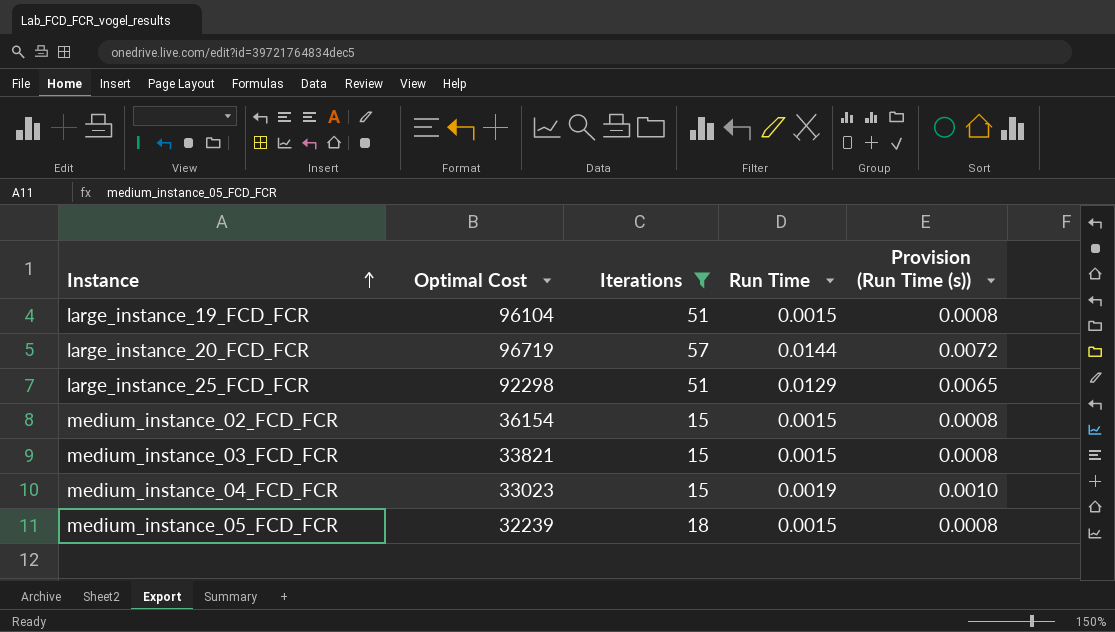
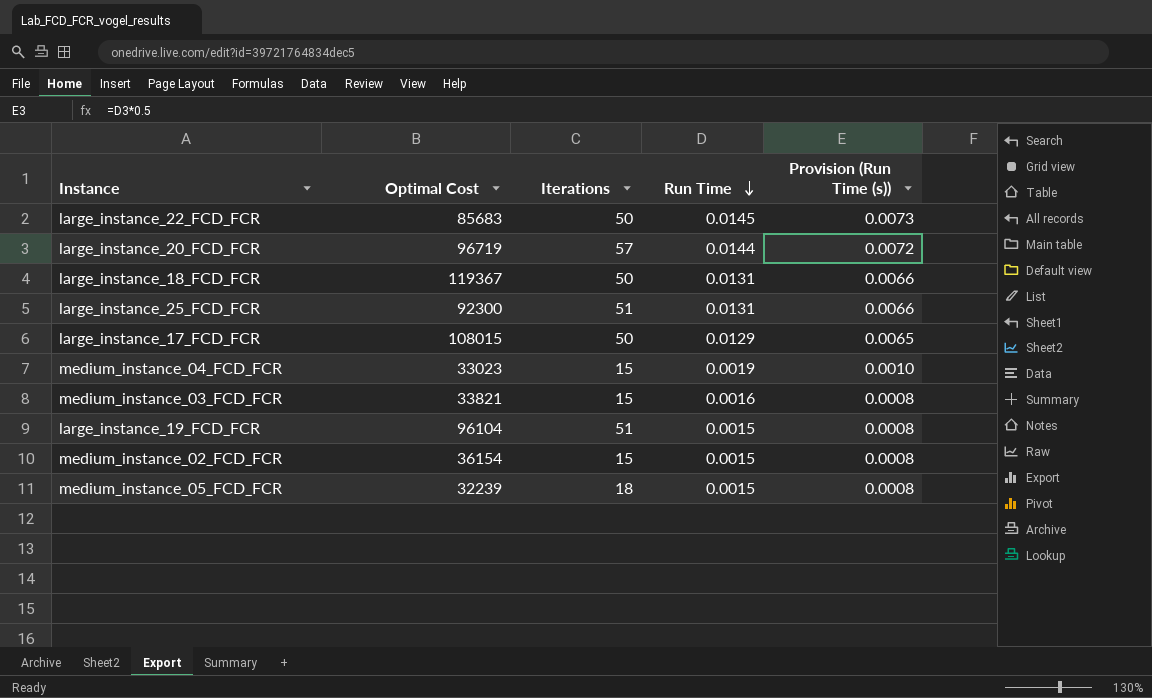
filter: Iterations != 50 -> none
row order: Instance ascending -> Run Time descending
large_instance_25_FCD_FCR | Optimal Cost: 92298 -> 92300
large_instance_25_FCD_FCR | Run Time: 0.0129 -> 0.0131
large_instance_25_FCD_FCR | Provision (Run Time (s)): 0.0065 -> 0.0066
medium_instance_03_FCD_FCR | Run Time: 0.0015 -> 0.0016

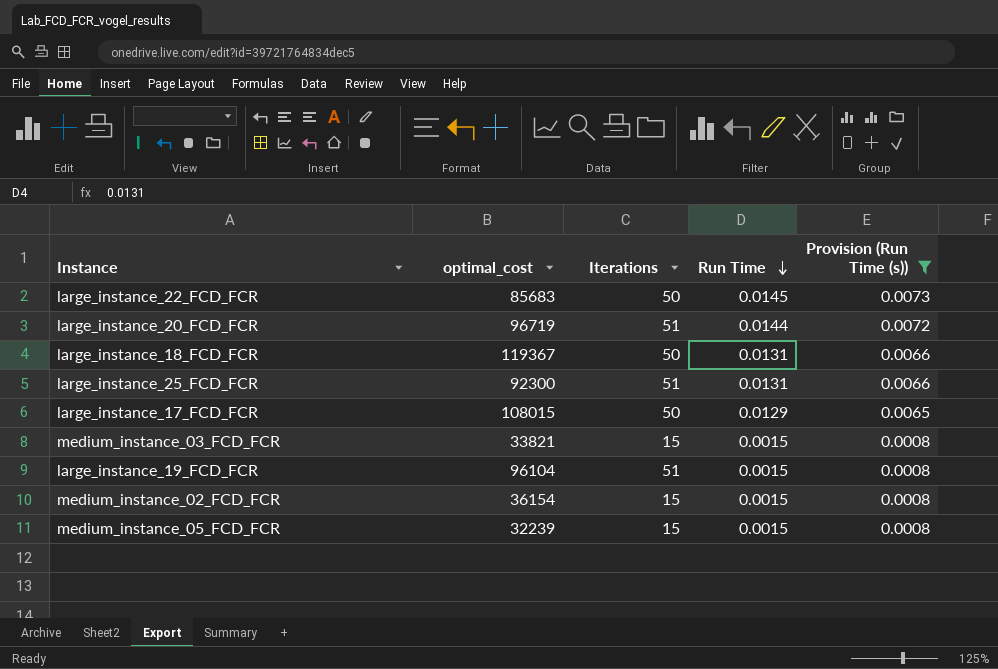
filter: none -> Provision (Run Time (s)) != 0.0010
column name: Optimal Cost -> optimal_cost
large_instance_20_FCD_FCR | Iterations: 57 -> 51
medium_instance_03_FCD_FCR | Run Time: 0.0016 -> 0.0015
medium_instance_05_FCD_FCR | Iterations: 18 -> 15

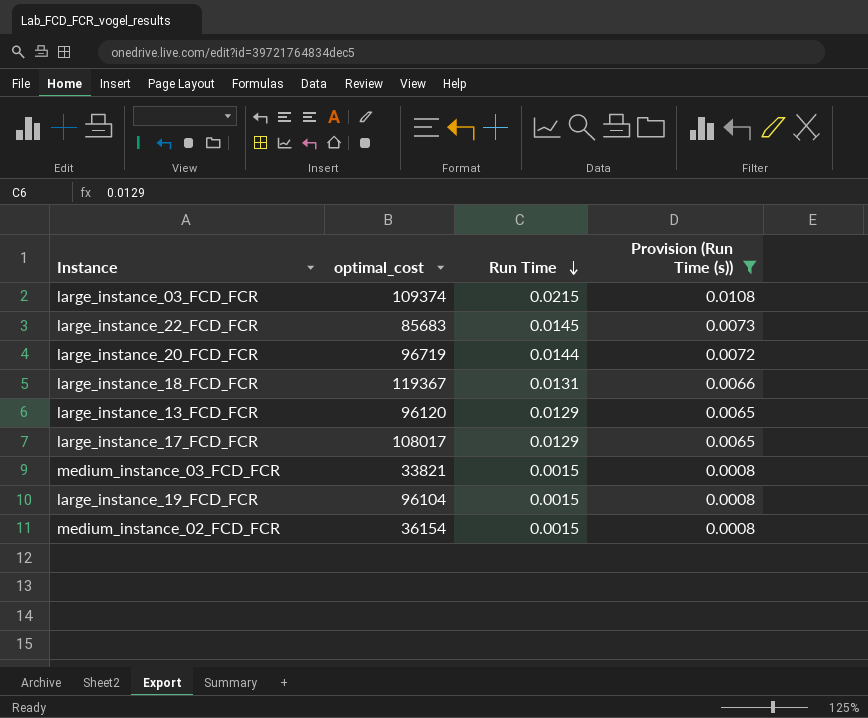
column Iterations | position: 3 -> none
row large_instance_25_FCD_FCR: 92300 | 51 | 0.0131 | 0.0066 -> none
row medium_instance_05_FCD_FCR: 32239 | 15 | 0.0015 | 0.0008 -> none
row large_instance_03_FCD_FCR: none -> 109374 | 0.0215 | 0.0108
row large_instance_13_FCD_FCR: none -> 96120 | 0.0129 | 0.0065
large_instance_17_FCD_FCR | optimal_cost: 108015 -> 108017

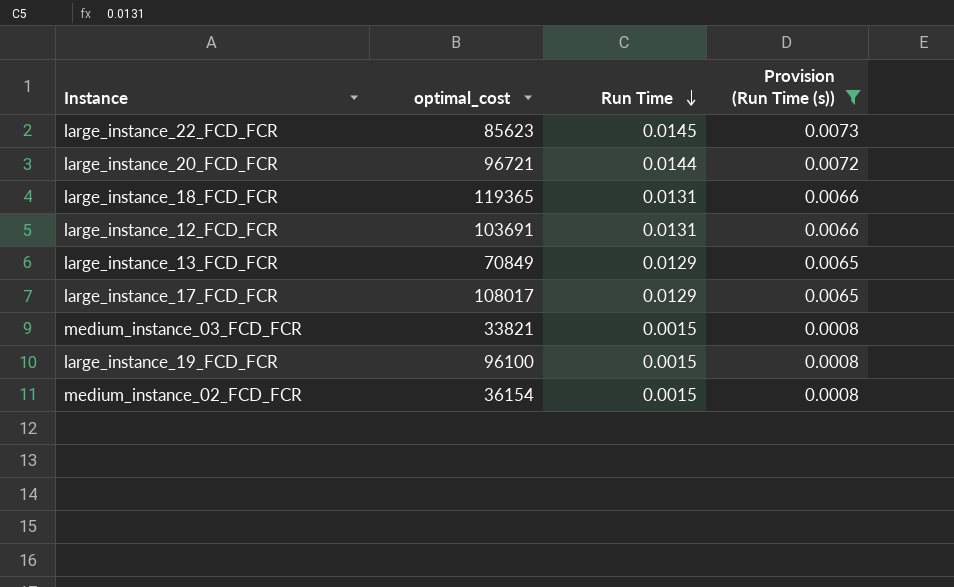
row large_instance_03_FCD_FCR: 109374 | 0.0215 | 0.0108 -> none
large_instance_22_FCD_FCR | optimal_cost: 85683 -> 85623
large_instance_20_FCD_FCR | optimal_cost: 96719 -> 96721
large_instance_18_FCD_FCR | optimal_cost: 119367 -> 119365
row large_instance_12_FCD_FCR: none -> 103691 | 0.0131 | 0.0066
large_instance_13_FCD_FCR | optimal_cost: 96120 -> 70849
large_instance_19_FCD_FCR | optimal_cost: 96104 -> 96100

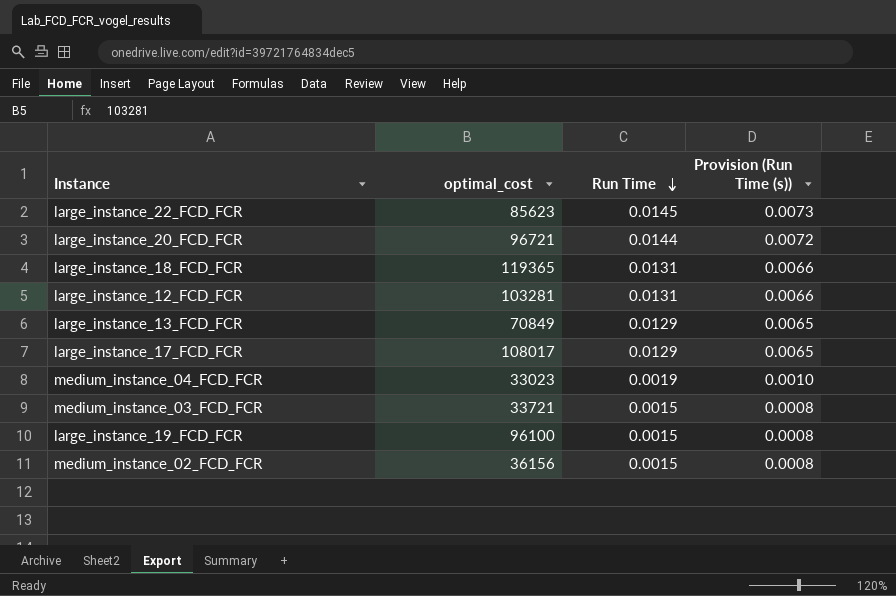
filter: Provision (Run Time (s)) != 0.0010 -> none
large_instance_12_FCD_FCR | optimal_cost: 103691 -> 103281
medium_instance_03_FCD_FCR | optimal_cost: 33821 -> 33721
medium_instance_02_FCD_FCR | optimal_cost: 36154 -> 36156

